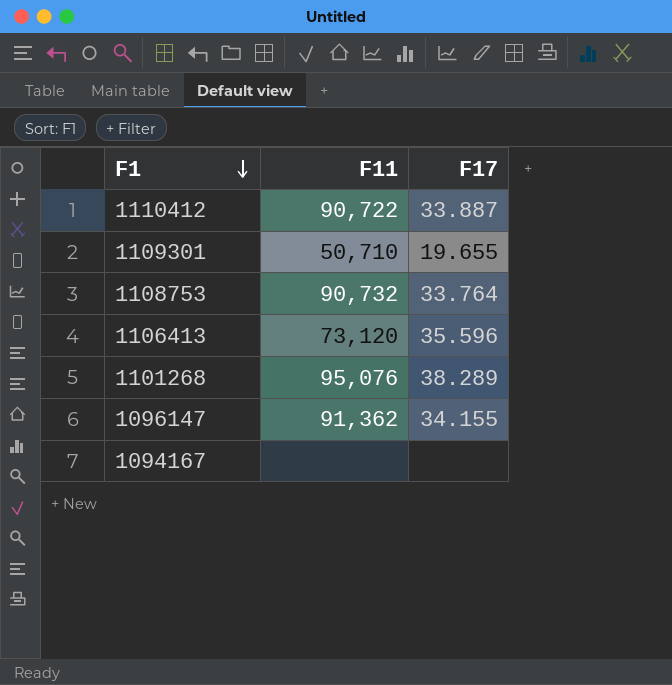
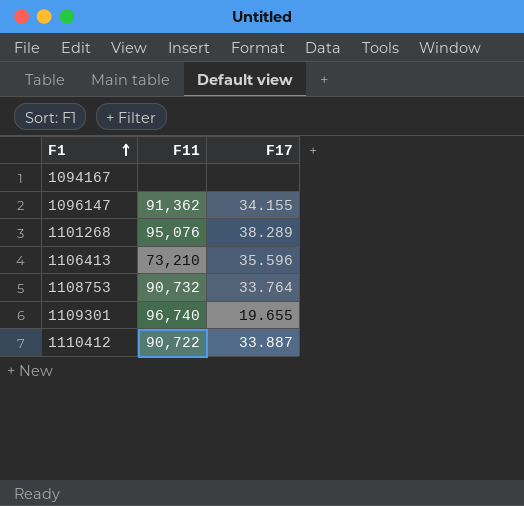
row order: F1 descending -> F1 ascending
1106413 | F11: 73,120 -> 73,210
1109301 | F11: 50,710 -> 96,740

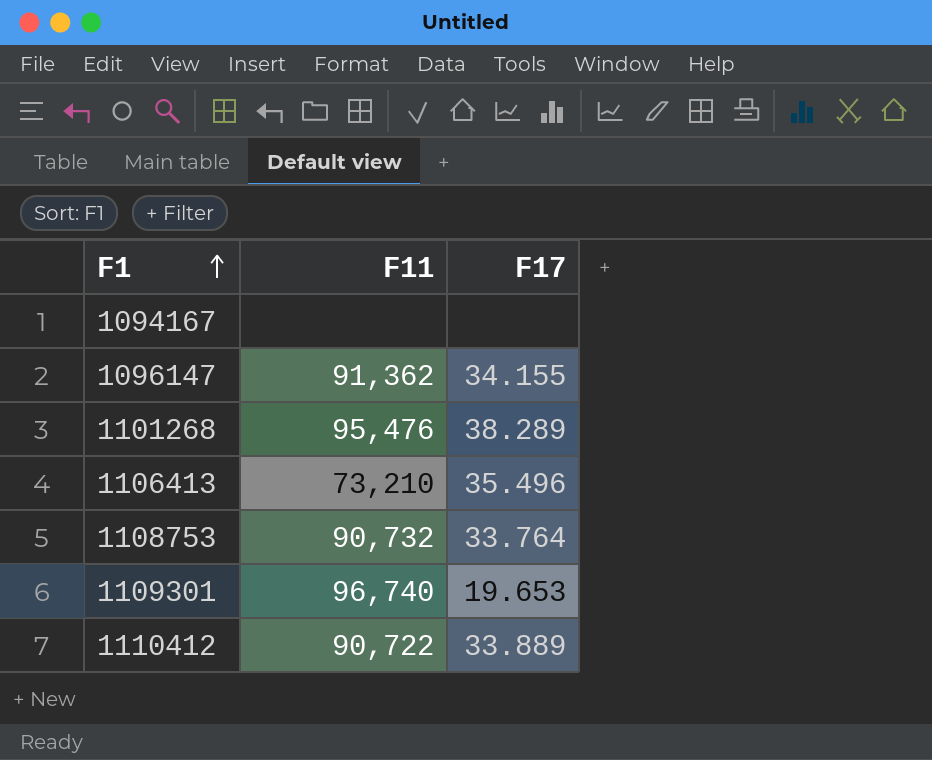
1101268 | F11: 95,076 -> 95,476
1106413 | F17: 35.596 -> 35.496
1109301 | F17: 19.655 -> 19.653
1110412 | F17: 33.887 -> 33.889

